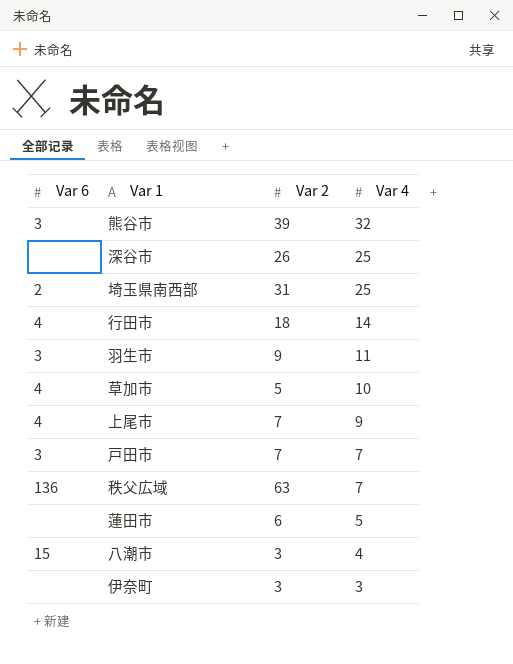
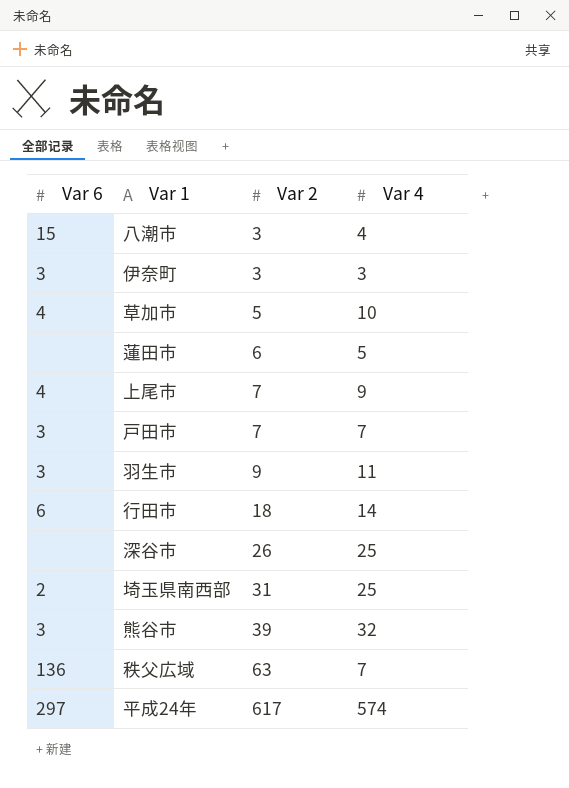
row order: Var 4 descending -> Var 2 ascending
伊奈町 | Var 6: none -> 3
行田市 | Var 6: 4 -> 6
row 平成24年: none -> 297 | 617 | 574

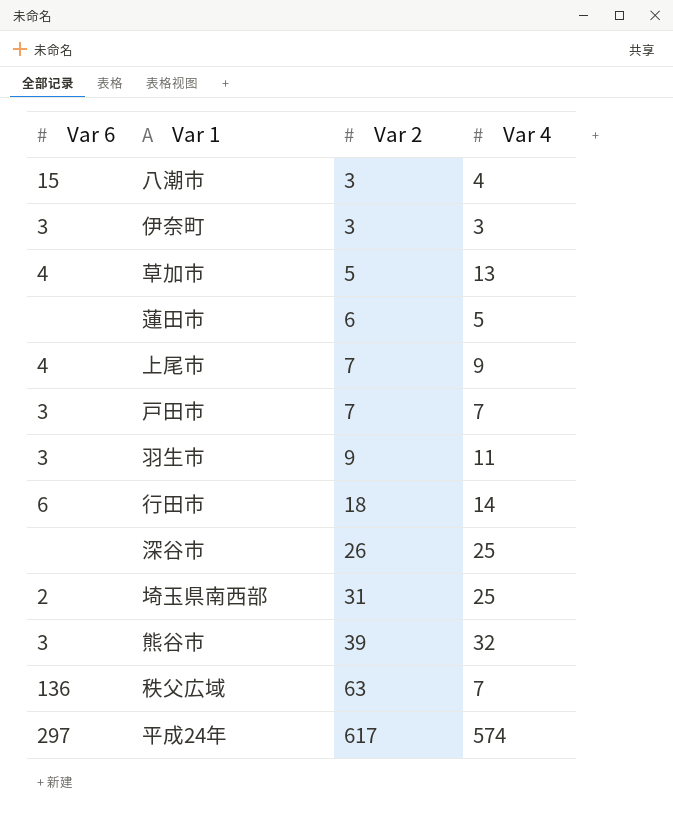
草加市 | Var 4: 10 -> 13

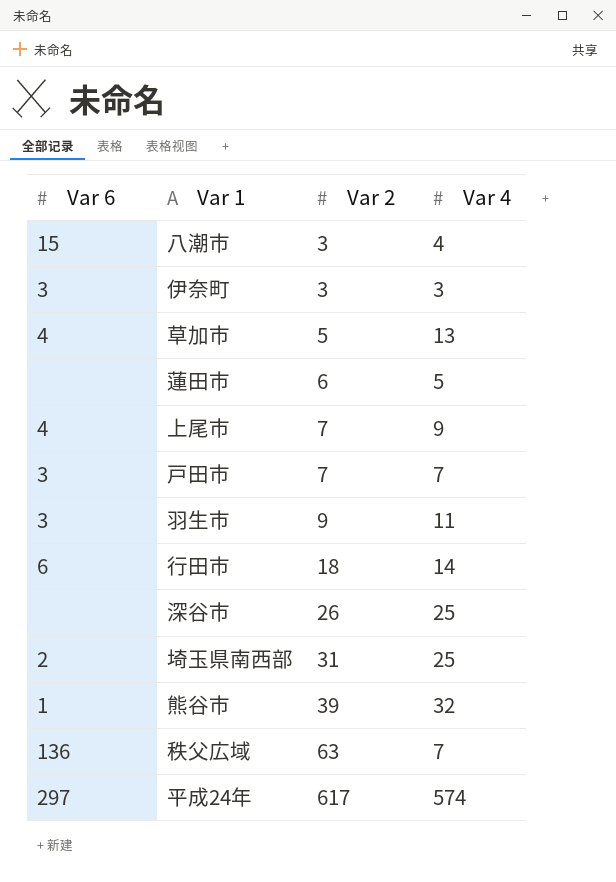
熊谷市 | Var 6: 3 -> 1

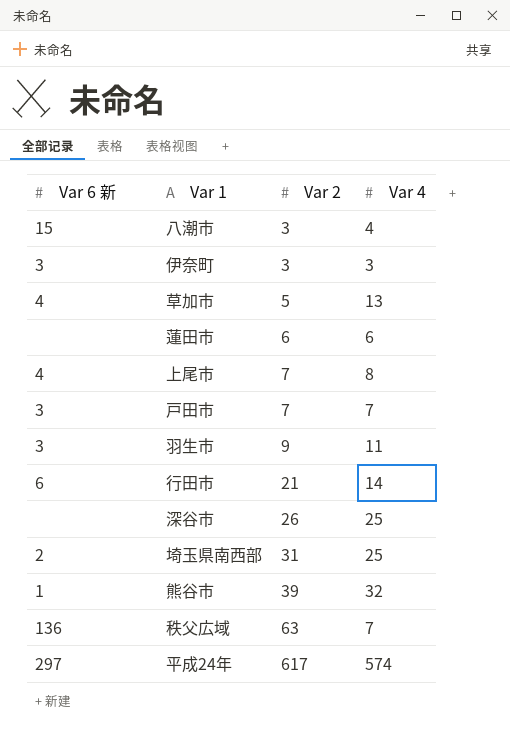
column name: Var 6 -> Var 6 新
蓮田市 | Var 4: 5 -> 6
上尾市 | Var 4: 9 -> 8
行田市 | Var 2: 18 -> 21

